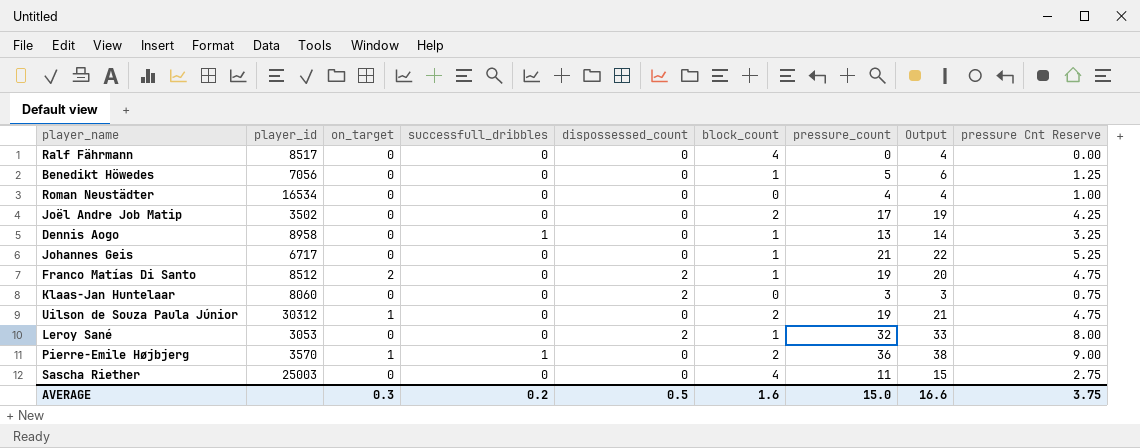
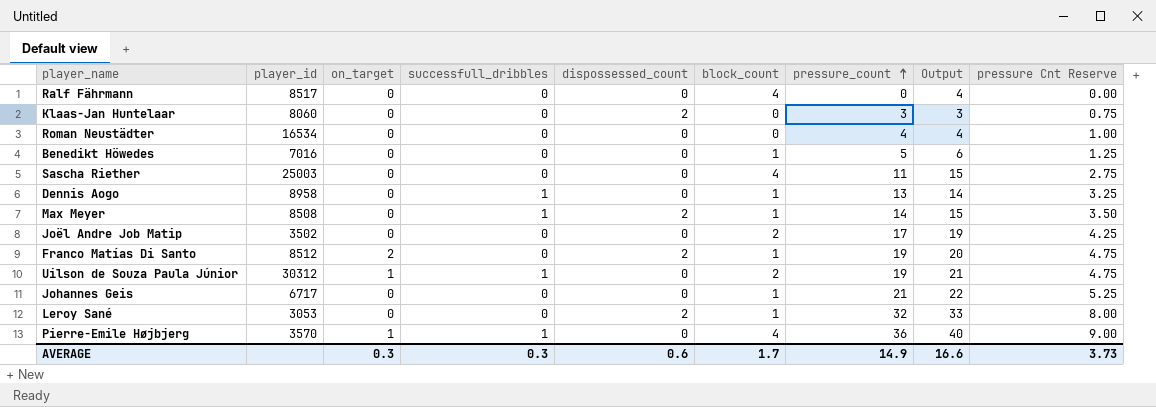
row order: none -> pressure_count ascending
Benedikt Höwedes | player_id: 7056 -> 7016
row Max Meyer: none -> 8508 | 0 | 1 | 2 | 1 | 14 | 15 | 3.50
Uilson de Souza Paula Júnior | successfull_dribbles: 0 -> 1
Pierre-Emile Højbjerg | block_count: 2 -> 4
Pierre-Emile Højbjerg | Output: 38 -> 40
AVERAGE | successfull_dribbles: 0.2 -> 0.3
AVERAGE | dispossessed_count: 0.5 -> 0.6
AVERAGE | block_count: 1.6 -> 1.7
AVERAGE | pressure_count: 15.0 -> 14.9
AVERAGE | pressure Cnt Reserve: 3.75 -> 3.73

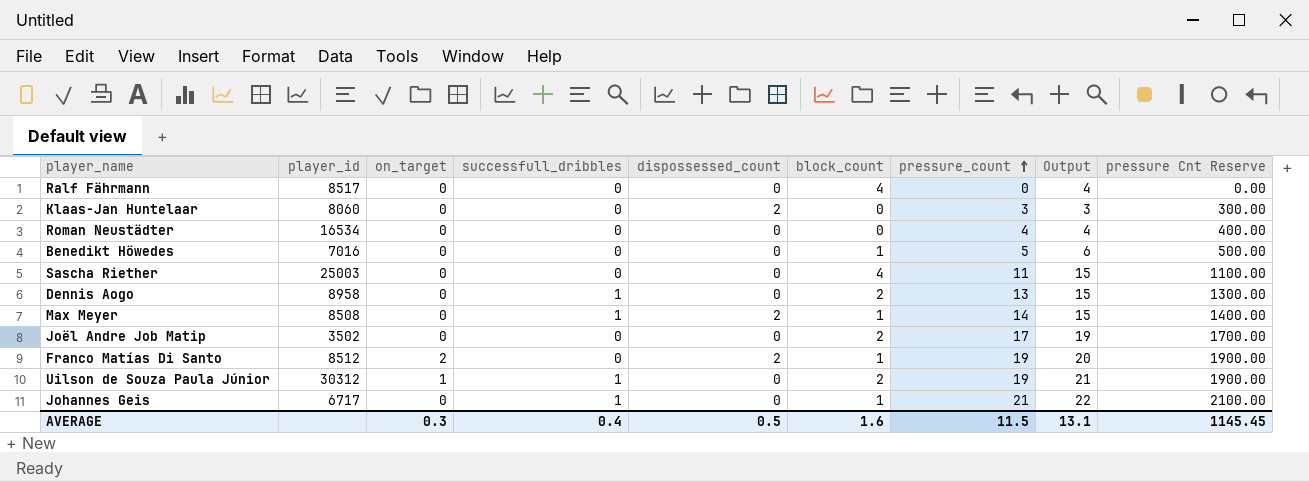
column pressure Cnt Reserve | formula: [pressure_count] * 0.25 -> [pressure_count] * 100
row Leroy Sané: 3053 | 0 | 0 | 2 | 1 | 32 | 33 | 8.00 -> none
row Pierre-Emile Højbjerg: 3570 | 1 | 1 | 0 | 4 | 36 | 40 | 9.00 -> none
Dennis Aogo | block_count: 1 -> 2
Dennis Aogo | Output: 14 -> 15
Johannes Geis | successfull_dribbles: 0 -> 1
AVERAGE | successfull_dribbles: 0.3 -> 0.4
AVERAGE | dispossessed_count: 0.6 -> 0.5
AVERAGE | block_count: 1.7 -> 1.6
AVERAGE | pressure_count: 14.9 -> 11.5
AVERAGE | Output: 16.6 -> 13.1
AVERAGE | pressure Cnt Reserve: 3.73 -> 1145.45

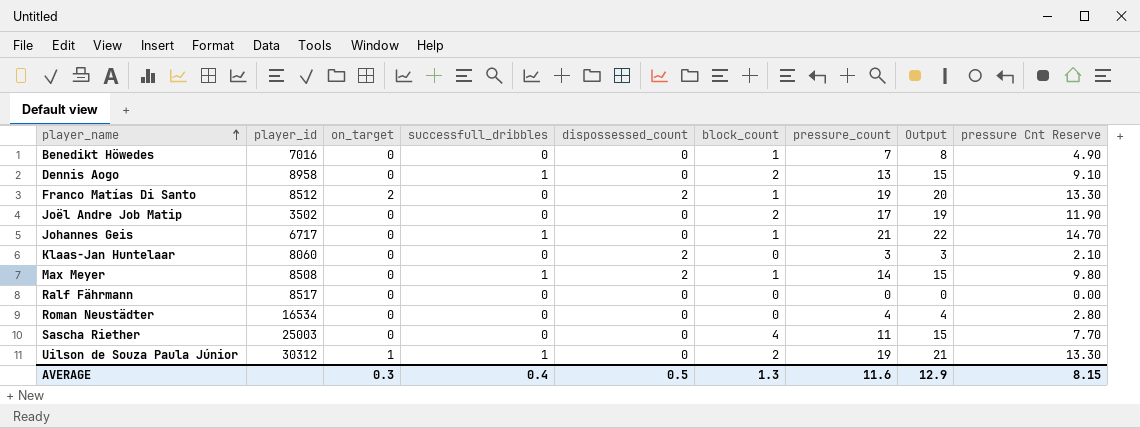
row order: pressure_count ascending -> player_name ascending
column pressure Cnt Reserve | formula: [pressure_count] * 100 -> [pressure_count] * 0.7
Benedikt Höwedes | pressure_count: 5 -> 7
Benedikt Höwedes | Output: 6 -> 8
Ralf Fährmann | block_count: 4 -> 0
Ralf Fährmann | Output: 4 -> 0
AVERAGE | block_count: 1.6 -> 1.3
AVERAGE | pressure_count: 11.5 -> 11.6
AVERAGE | Output: 13.1 -> 12.9
AVERAGE | pressure Cnt Reserve: 1145.45 -> 8.15

